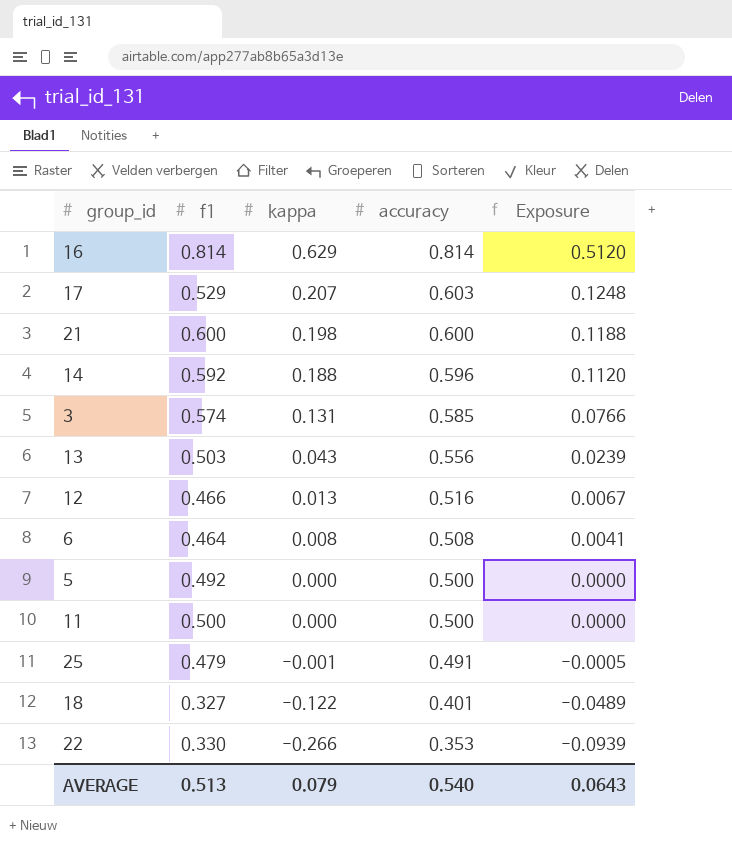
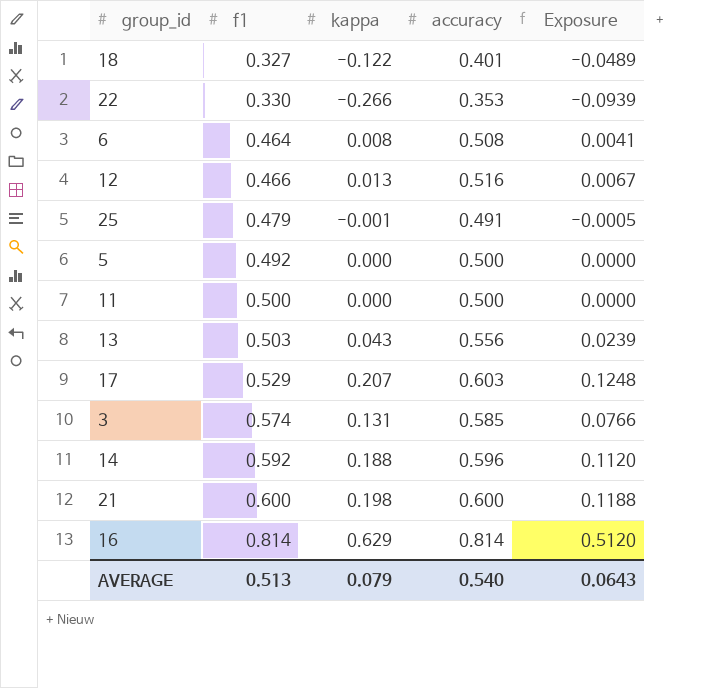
row order: kappa descending -> f1 ascending

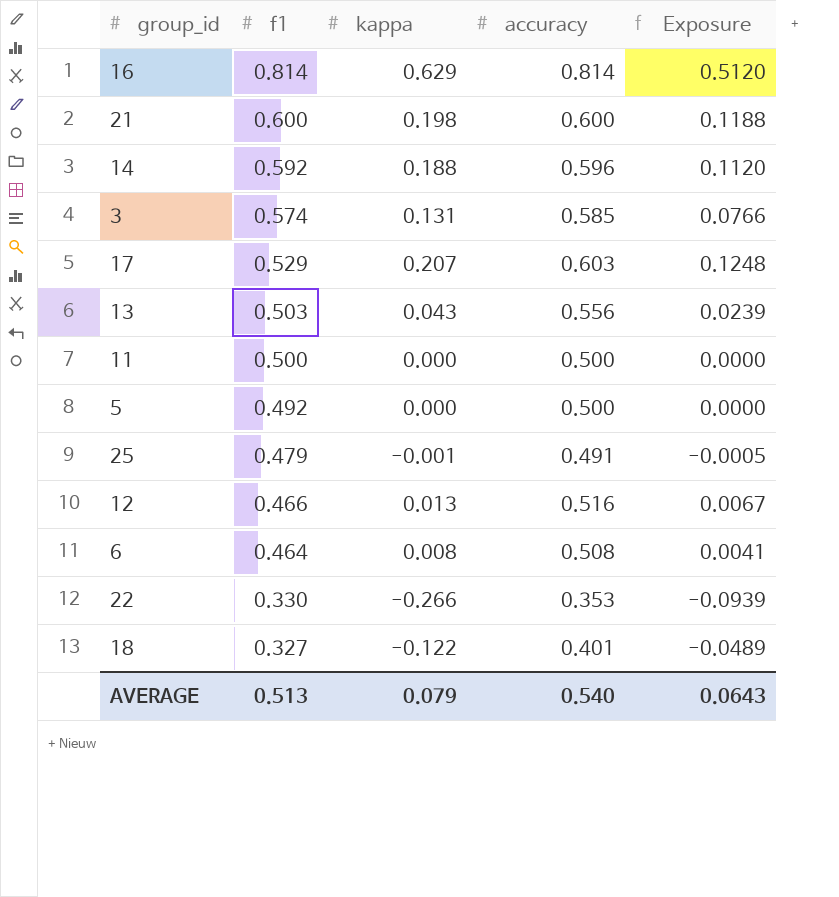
row order: f1 ascending -> f1 descending

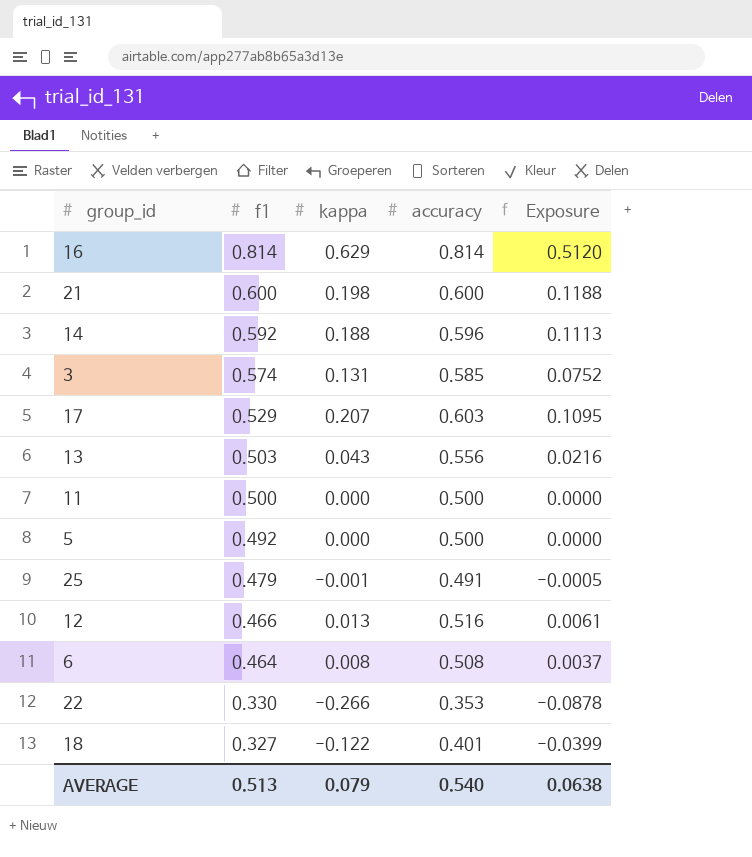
column Exposure | formula: [kappa] * [accuracy] -> [f1] * [kappa]
AVERAGE | Exposure: 0.0643 -> 0.0638

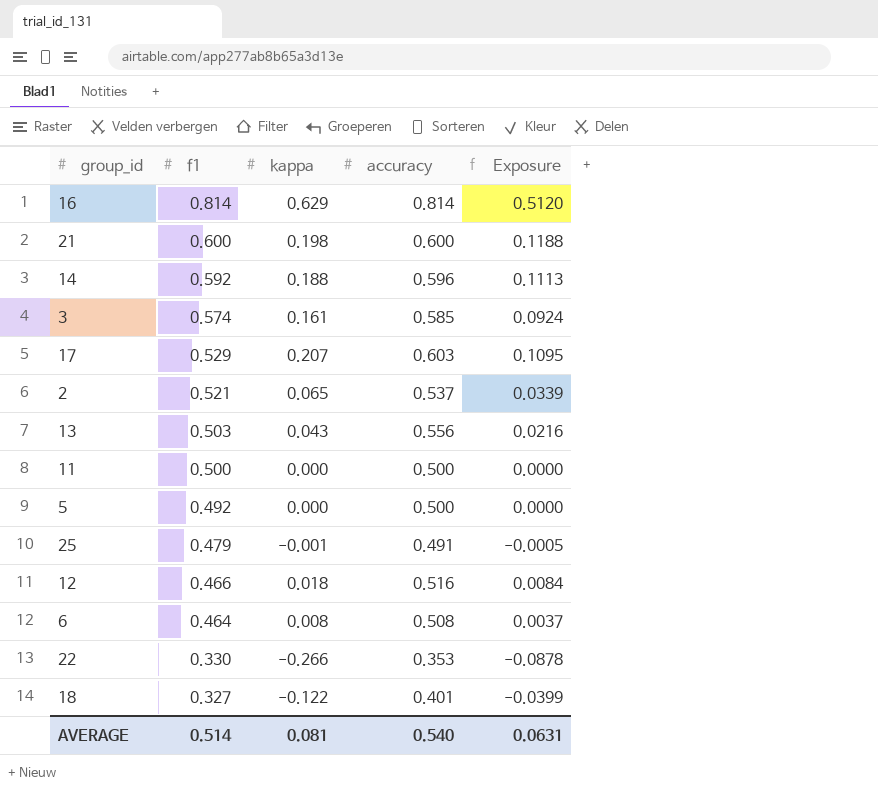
3 | kappa: 0.131 -> 0.161
3 | Exposure: 0.0752 -> 0.0924
row 2: none -> 0.521 | 0.065 | 0.537 | 0.0339
12 | kappa: 0.013 -> 0.018
12 | Exposure: 0.0061 -> 0.0084
AVERAGE | f1: 0.513 -> 0.514
AVERAGE | kappa: 0.079 -> 0.081
AVERAGE | Exposure: 0.0638 -> 0.0631

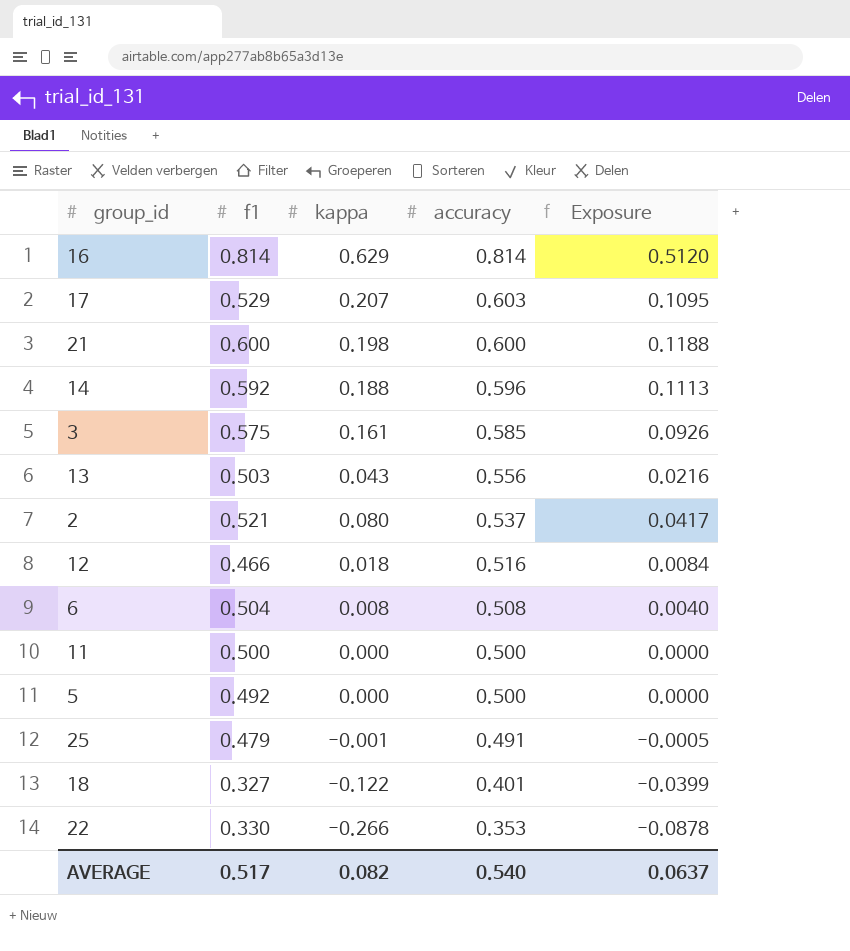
row order: f1 descending -> accuracy descending
3 | f1: 0.574 -> 0.575
3 | Exposure: 0.0924 -> 0.0926
2 | kappa: 0.065 -> 0.080
2 | Exposure: 0.0339 -> 0.0417
6 | f1: 0.464 -> 0.504
6 | Exposure: 0.0037 -> 0.0040
AVERAGE | f1: 0.514 -> 0.517
AVERAGE | kappa: 0.081 -> 0.082
AVERAGE | Exposure: 0.0631 -> 0.0637

